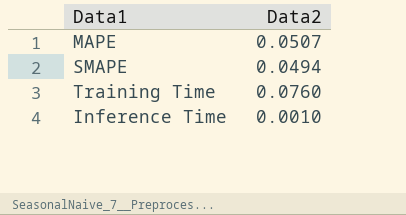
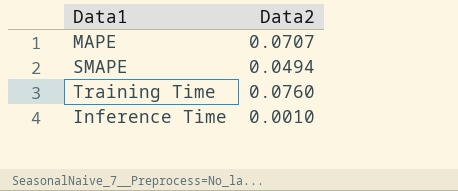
MAPE | Data2: 0.0507 -> 0.0707

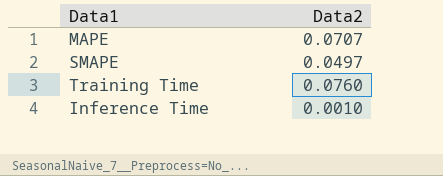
SMAPE | Data2: 0.0494 -> 0.0497

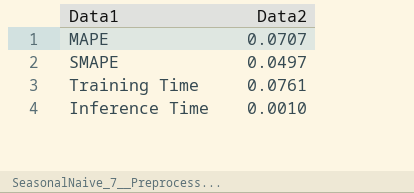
Training Time | Data2: 0.0760 -> 0.0761

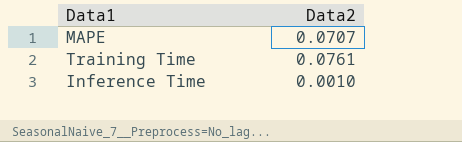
row SMAPE: 0.0497 -> none

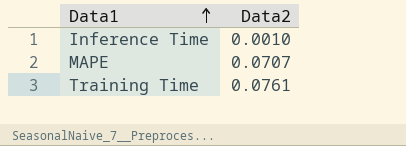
row order: none -> Data1 ascending

